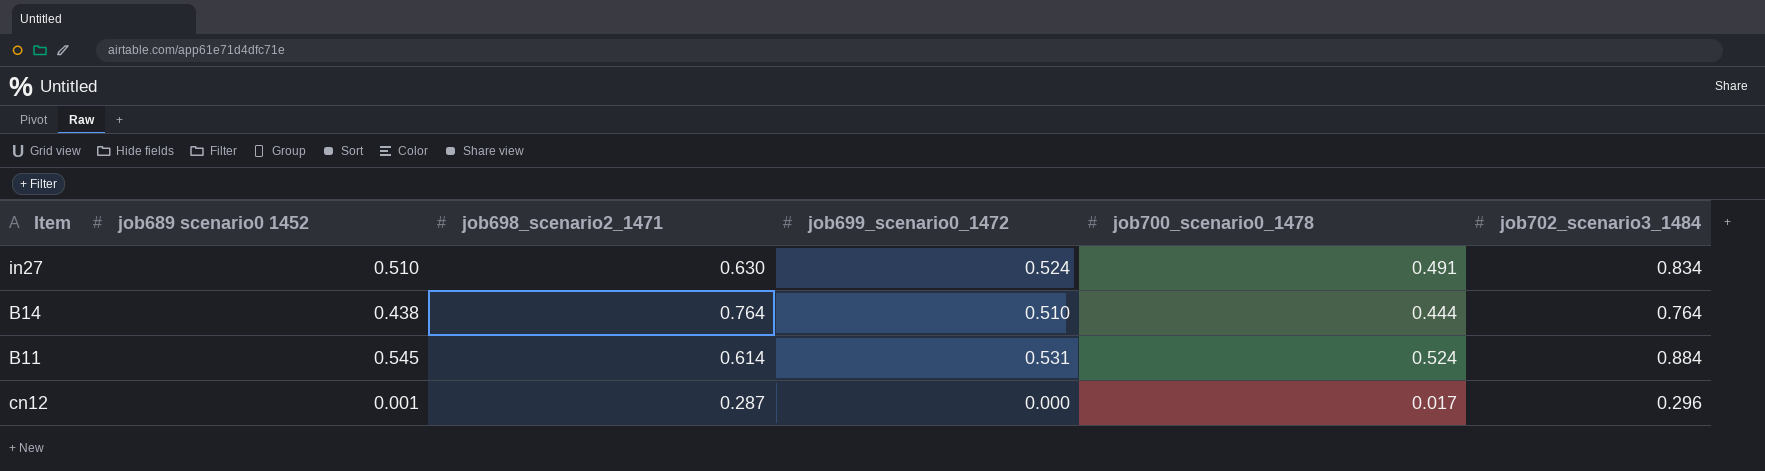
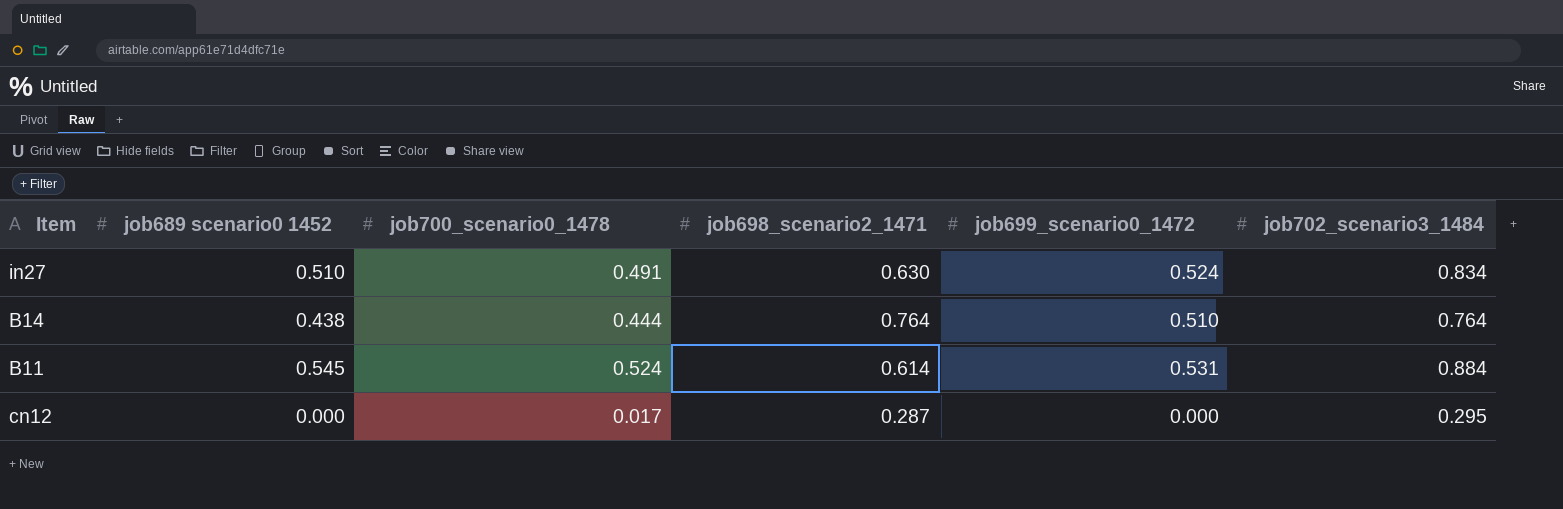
column job700_scenario0_1478 | position: 5 -> 3
cn12 | job689 scenario0 1452: 0.001 -> 0.000
cn12 | job702_scenario3_1484: 0.296 -> 0.295

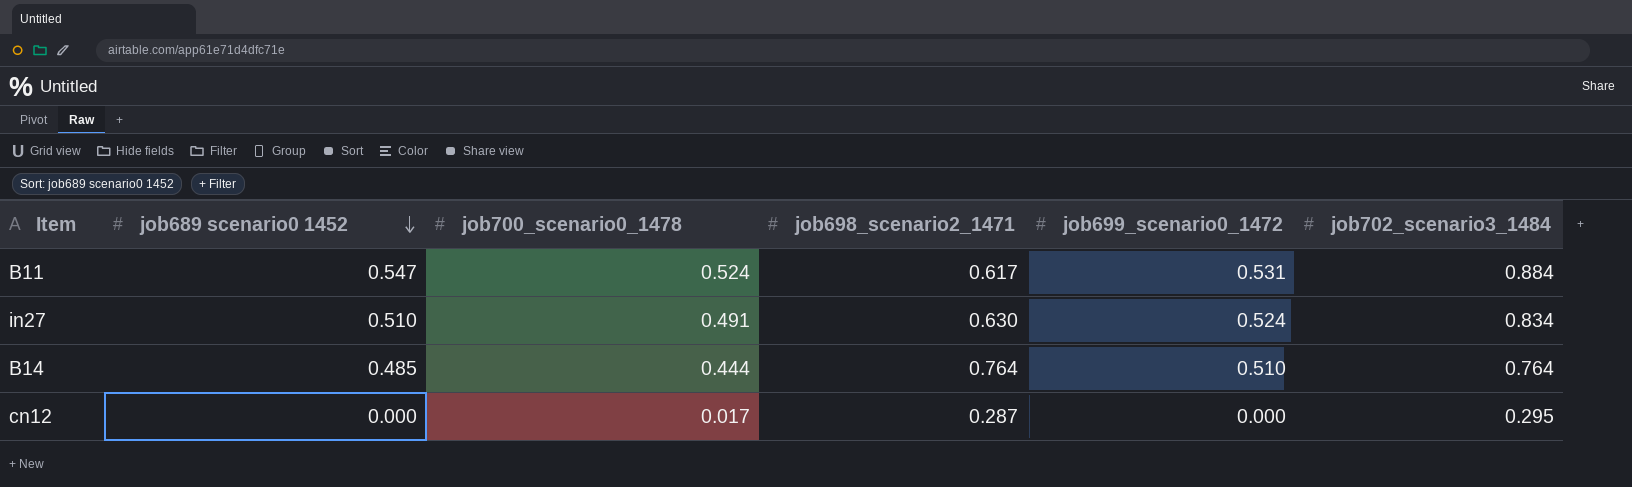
row order: none -> job689 scenario0 1452 descending
B11 | job689 scenario0 1452: 0.545 -> 0.547
B11 | job698_scenario2_1471: 0.614 -> 0.617
B14 | job689 scenario0 1452: 0.438 -> 0.485

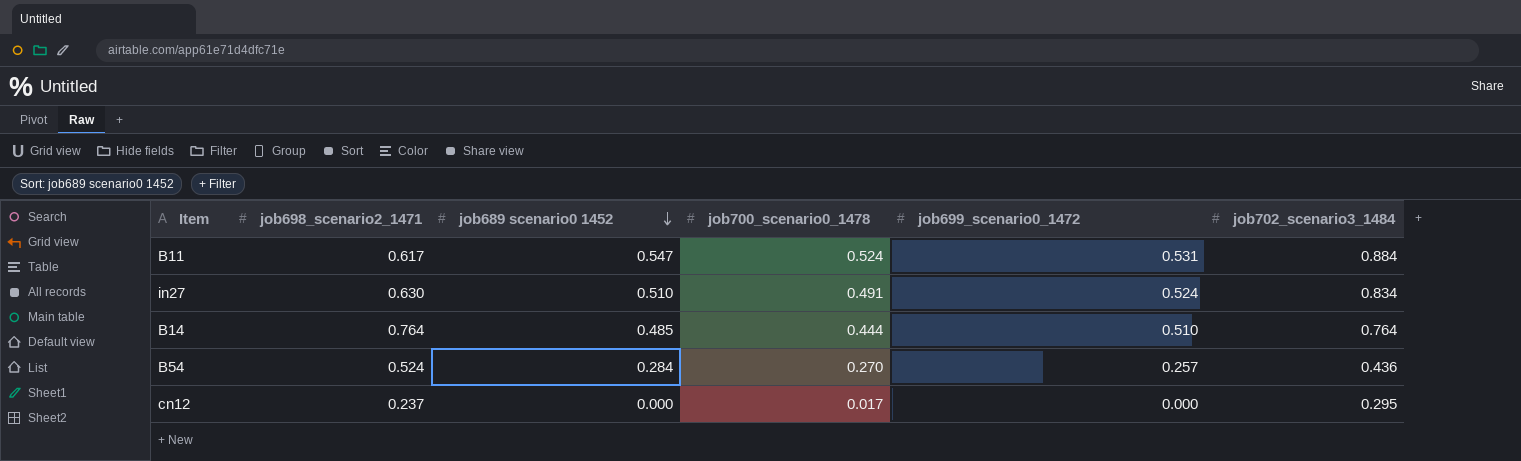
column job698_scenario2_1471 | position: 4 -> 2
row B54: none -> 0.524 | 0.284 | 0.270 | 0.257 | 0.436
cn12 | job698_scenario2_1471: 0.287 -> 0.237

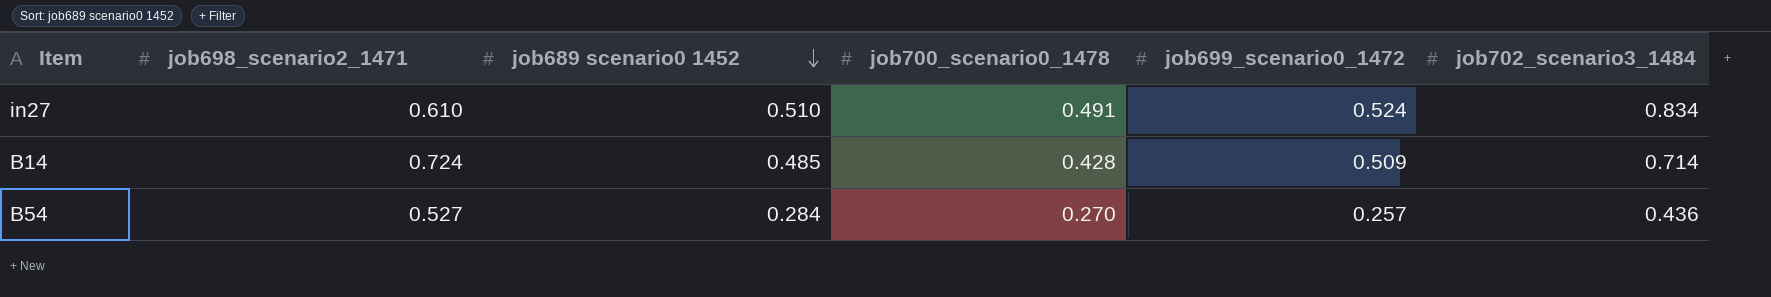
row B11: 0.617 | 0.547 | 0.524 | 0.531 | 0.884 -> none
row cn12: 0.237 | 0.000 | 0.017 | 0.000 | 0.295 -> none
in27 | job698_scenario2_1471: 0.630 -> 0.610
B14 | job698_scenario2_1471: 0.764 -> 0.724
B14 | job700_scenario0_1478: 0.444 -> 0.428
B14 | job699_scenario0_1472: 0.510 -> 0.509
B14 | job702_scenario3_1484: 0.764 -> 0.714
B54 | job698_scenario2_1471: 0.524 -> 0.527

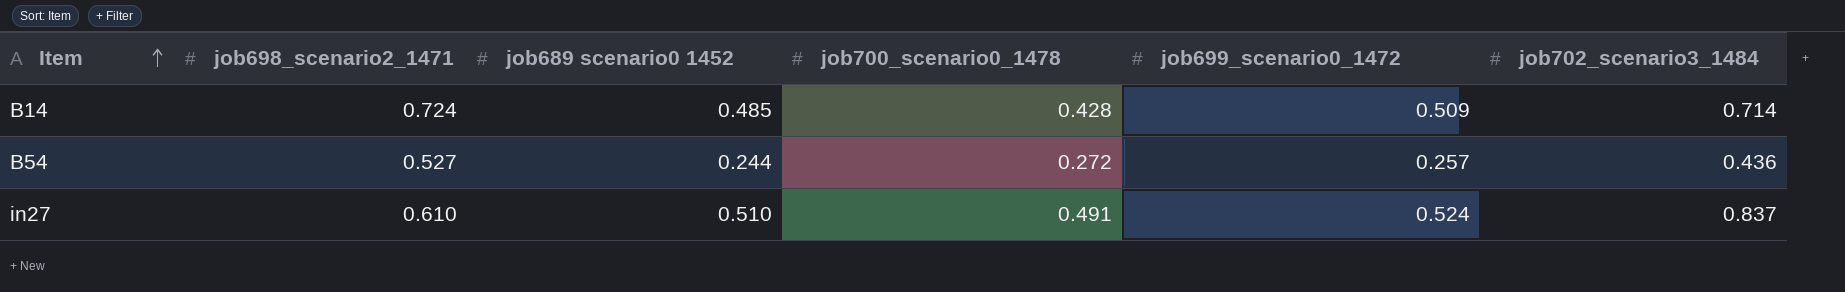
row order: job689 scenario0 1452 descending -> Item ascending
B54 | job689 scenario0 1452: 0.284 -> 0.244
B54 | job700_scenario0_1478: 0.270 -> 0.272
in27 | job702_scenario3_1484: 0.834 -> 0.837

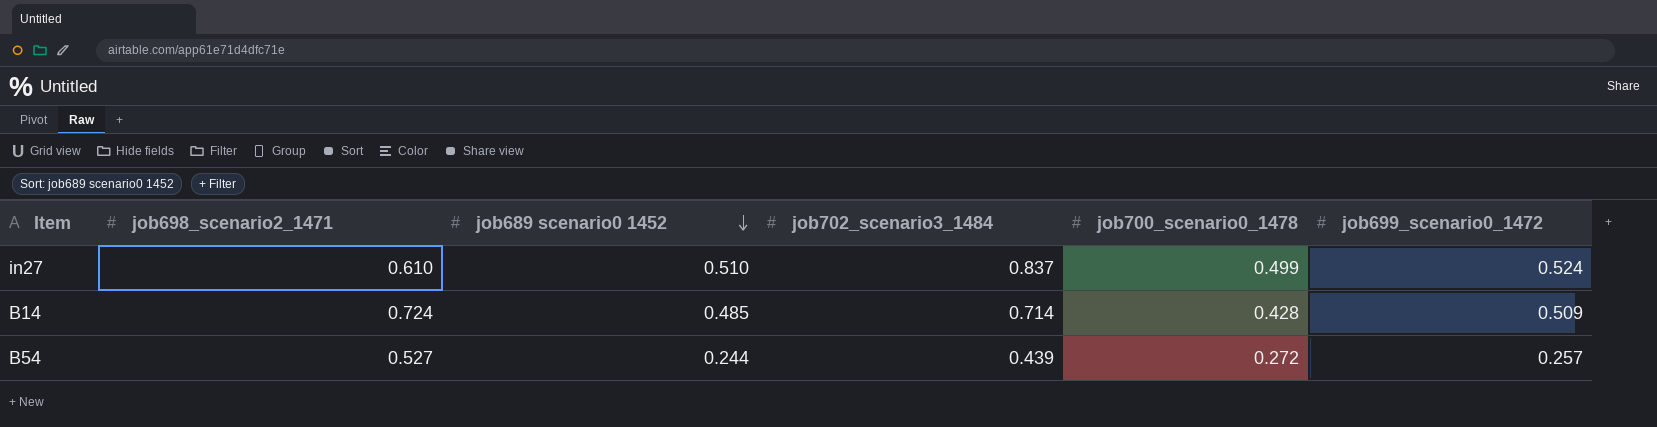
row order: Item ascending -> job689 scenario0 1452 descending
column job702_scenario3_1484 | position: 6 -> 4
in27 | job700_scenario0_1478: 0.491 -> 0.499
B54 | job702_scenario3_1484: 0.436 -> 0.439

